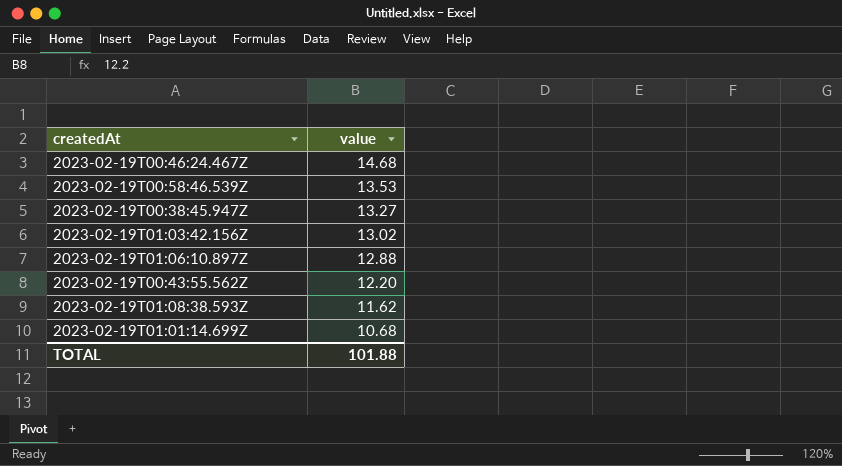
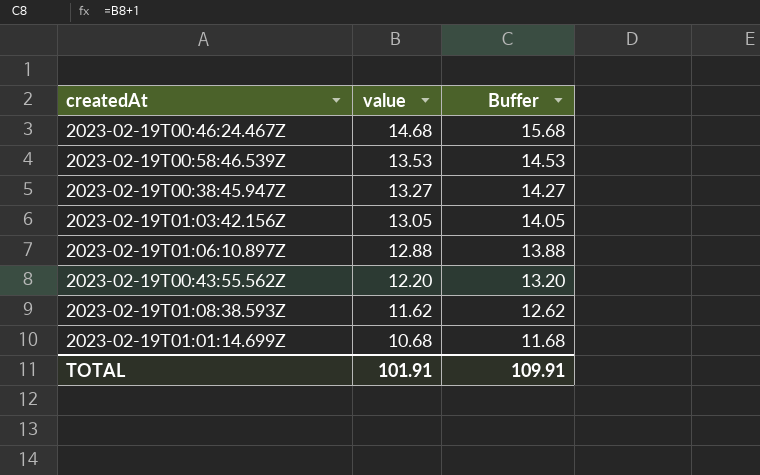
column Buffer | formula: none -> [value] + 1
2023-02-19T01:03:42.156Z | value: 13.02 -> 13.05
TOTAL | value: 101.88 -> 101.91

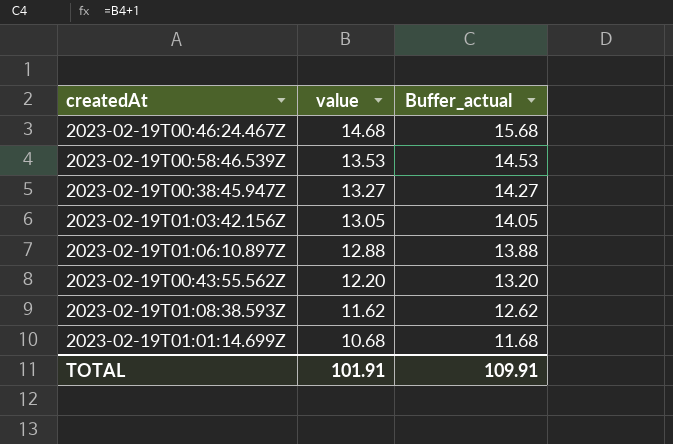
column name: Buffer -> Buffer_actual

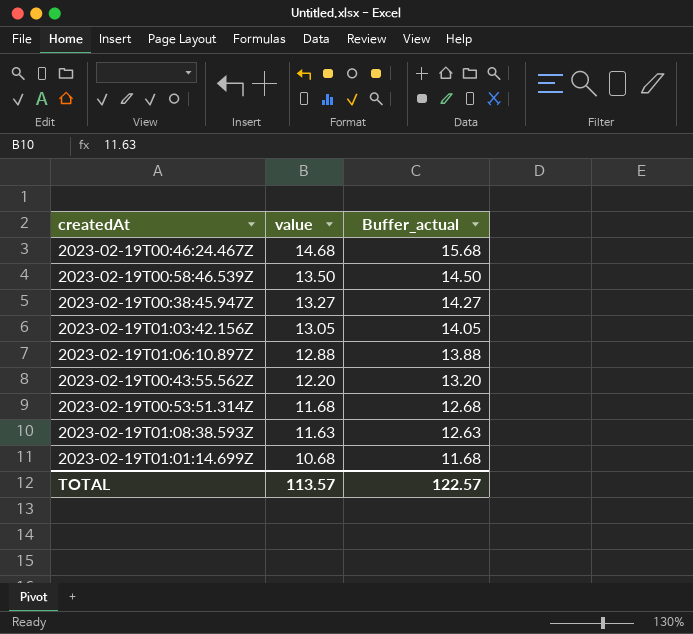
2023-02-19T00:58:46.539Z | value: 13.53 -> 13.50
2023-02-19T00:58:46.539Z | Buffer_actual: 14.53 -> 14.50
row 2023-02-19T00:53:51.314Z: none -> 11.68 | 12.68
2023-02-19T01:08:38.593Z | value: 11.62 -> 11.63
2023-02-19T01:08:38.593Z | Buffer_actual: 12.62 -> 12.63
TOTAL | value: 101.91 -> 113.57
TOTAL | Buffer_actual: 109.91 -> 122.57

